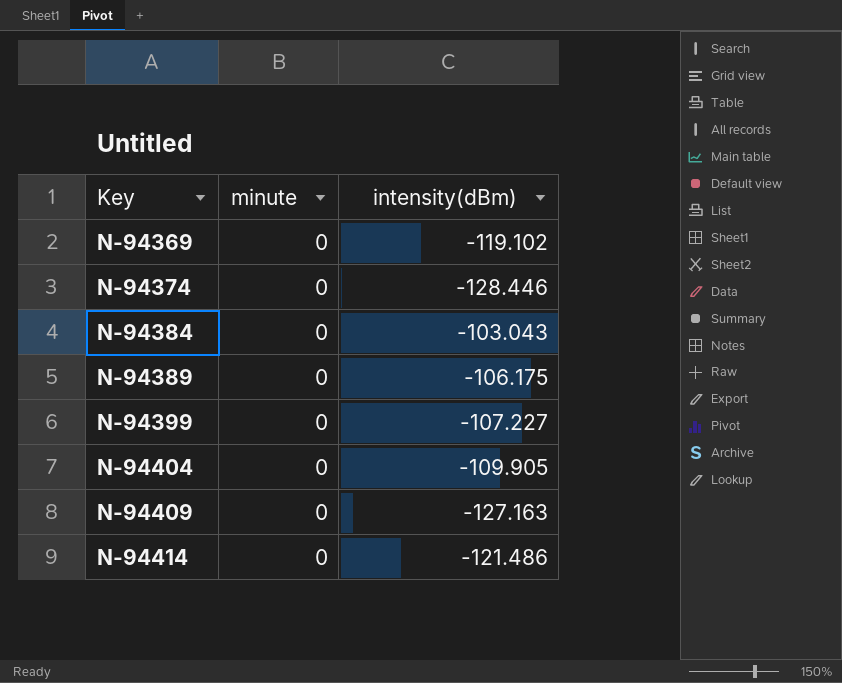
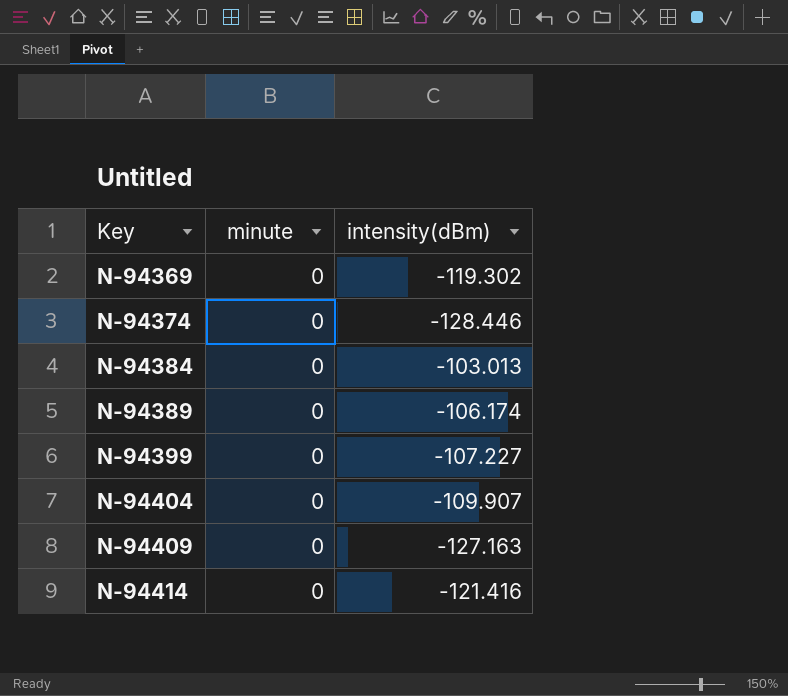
N-94369 | intensity(dBm): -119.102 -> -119.302
N-94384 | intensity(dBm): -103.043 -> -103.013
N-94389 | intensity(dBm): -106.175 -> -106.174
N-94404 | intensity(dBm): -109.905 -> -109.907
N-94414 | intensity(dBm): -121.486 -> -121.416

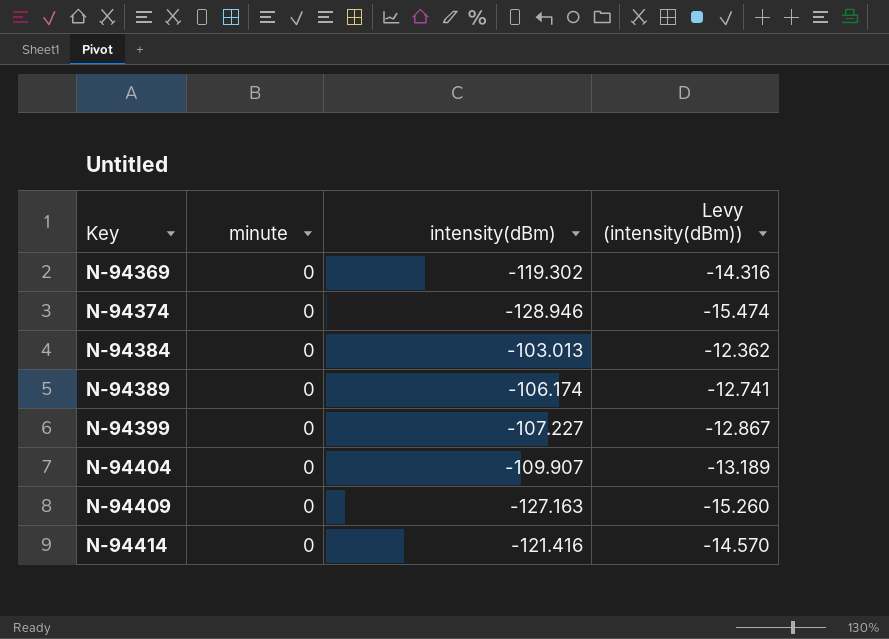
column Levy (intensity(dBm)) | formula: none -> [intensity(dBm)] * 0.12
N-94374 | intensity(dBm): -128.446 -> -128.946

